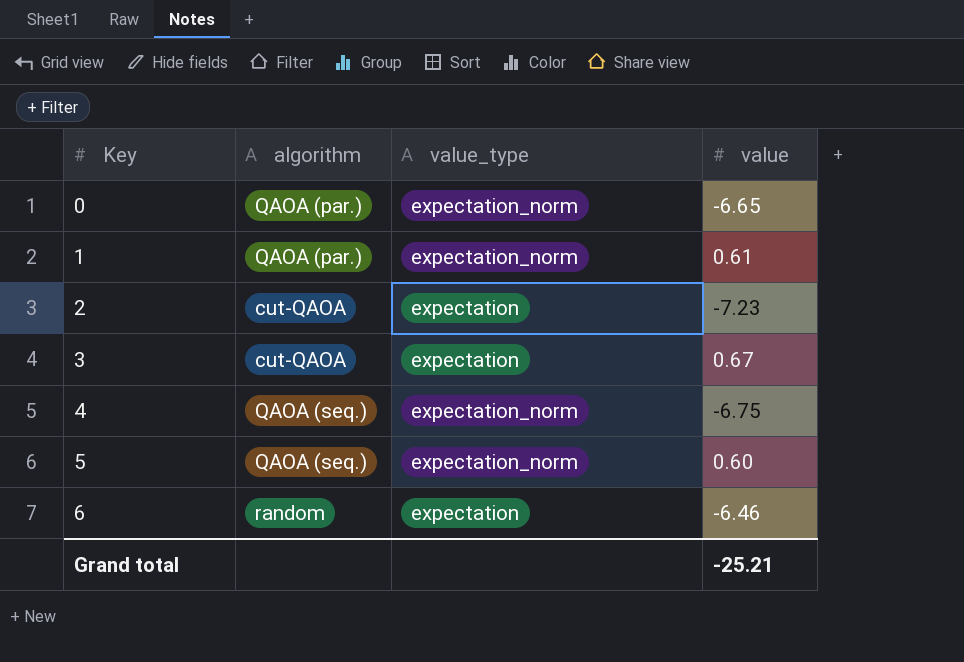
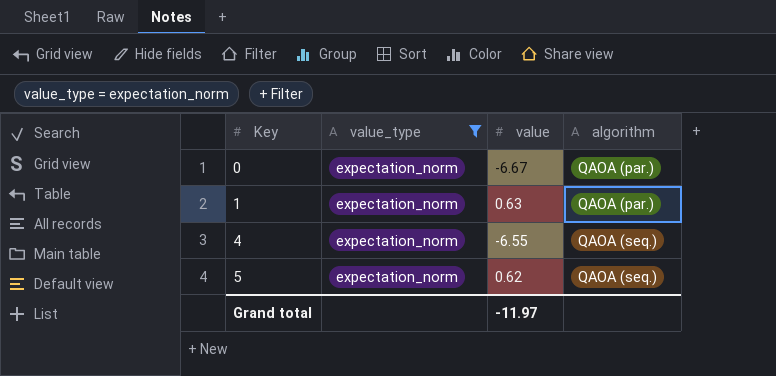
filter: none -> value_type = expectation_norm
column algorithm | position: 2 -> 4
0 | value: -6.65 -> -6.67
1 | value: 0.61 -> 0.63
4 | value: -6.75 -> -6.55
5 | value: 0.60 -> 0.62
Grand total | value: -25.21 -> -11.97

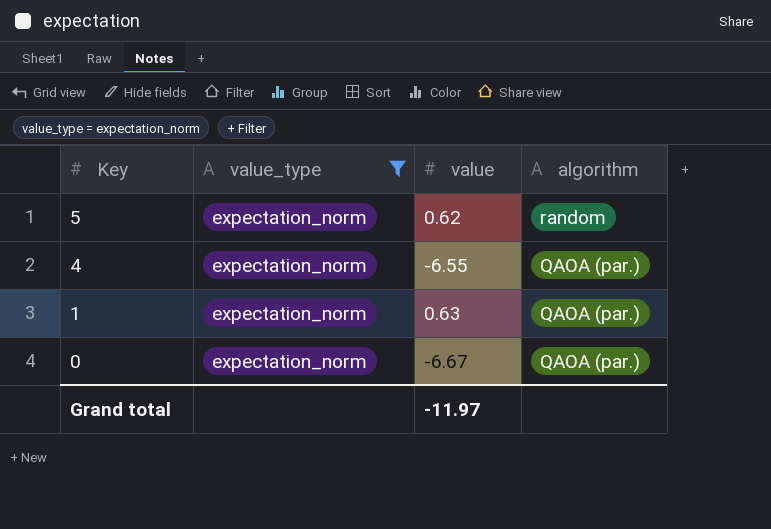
row order: Key ascending -> Key descending
5 | algorithm: QAOA (seq.) -> random
4 | algorithm: QAOA (seq.) -> QAOA (par.)

